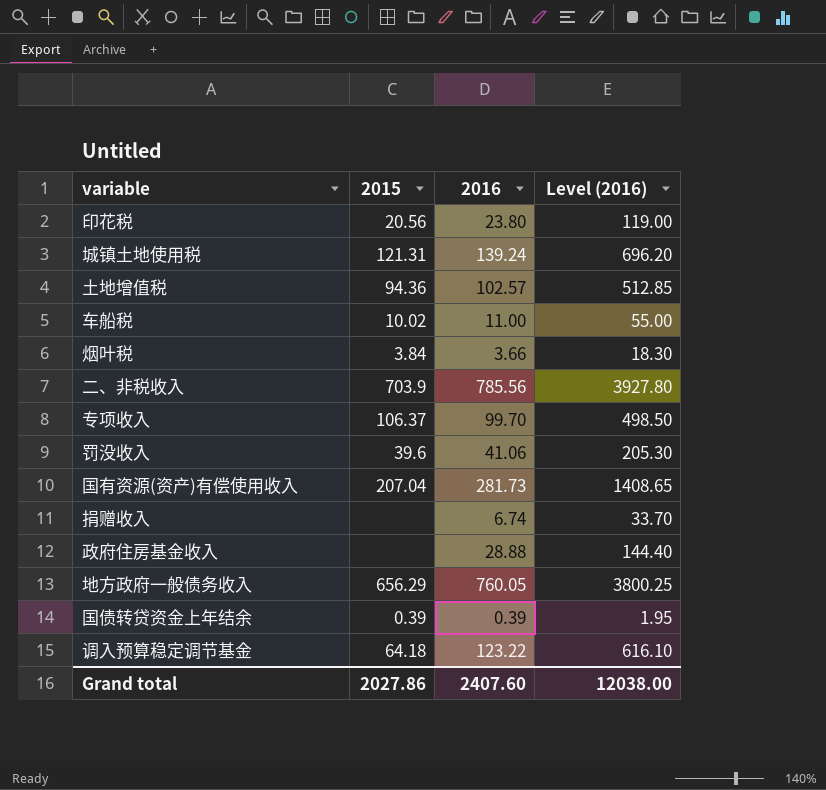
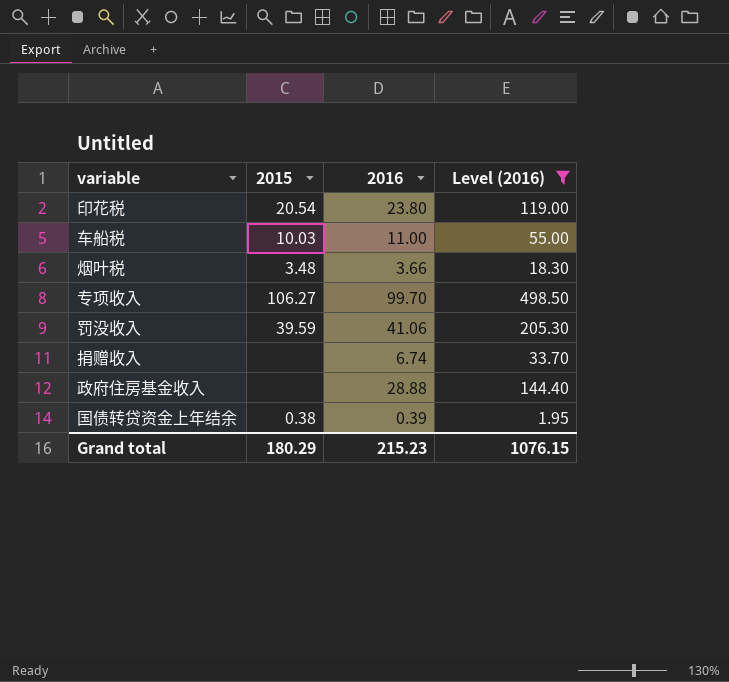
filter: none -> Level (2016) <= 498.50
印花税 | 2015: 20.56 -> 20.54
车船税 | 2015: 10.02 -> 10.03
烟叶税 | 2015: 3.84 -> 3.48
专项收入 | 2015: 106.37 -> 106.27
罚没收入 | 2015: 39.6 -> 39.59
国债转贷资金上年结余 | 2015: 0.39 -> 0.38
Grand total | 2015: 2027.86 -> 180.29
Grand total | 2016: 2407.60 -> 215.23
Grand total | Level (2016): 12038.00 -> 1076.15

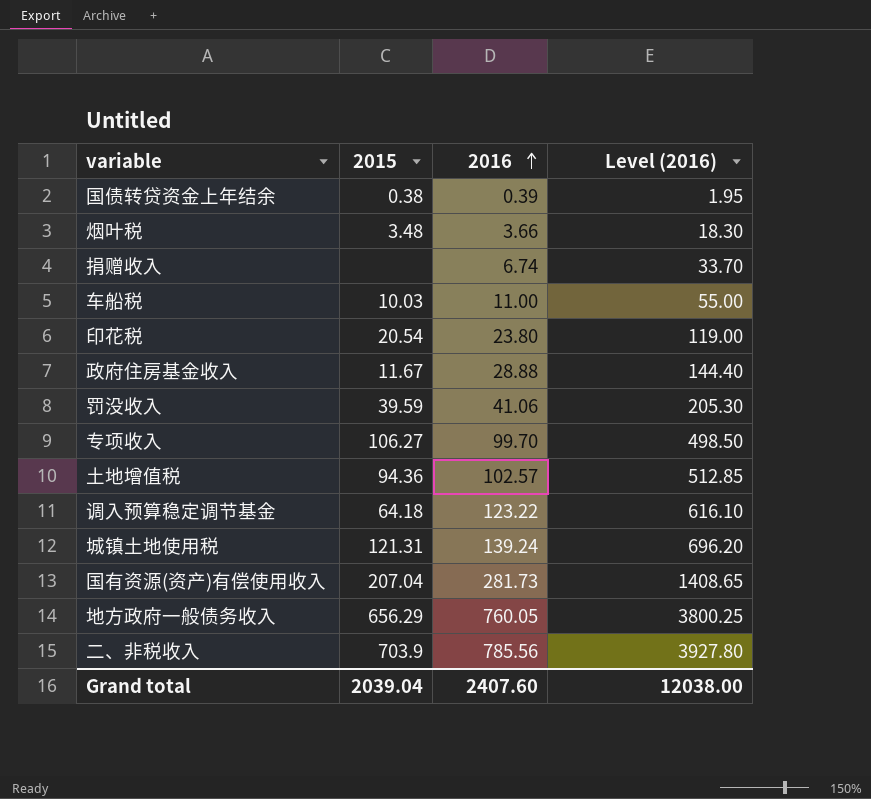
filter: Level (2016) <= 498.50 -> none
row order: none -> 2016 ascending
政府住房基金收入 | 2015: none -> 11.67
Grand total | 2015: 180.29 -> 2039.04
Grand total | 2016: 215.23 -> 2407.60
Grand total | Level (2016): 1076.15 -> 12038.00

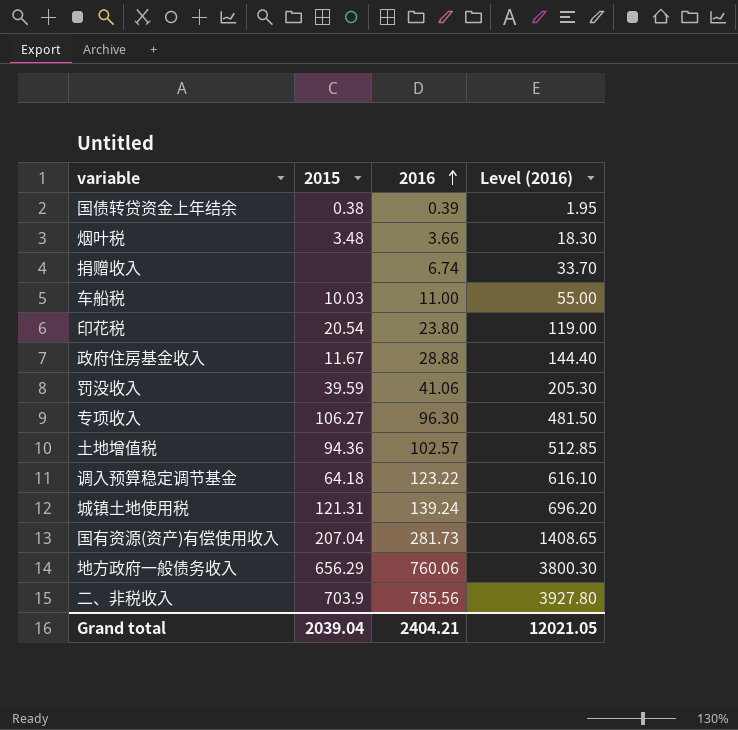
专项收入 | 2016: 99.70 -> 96.30
专项收入 | Level (2016): 498.50 -> 481.50
地方政府一般债务收入 | 2016: 760.05 -> 760.06
地方政府一般债务收入 | Level (2016): 3800.25 -> 3800.30
Grand total | 2016: 2407.60 -> 2404.21
Grand total | Level (2016): 12038.00 -> 12021.05

